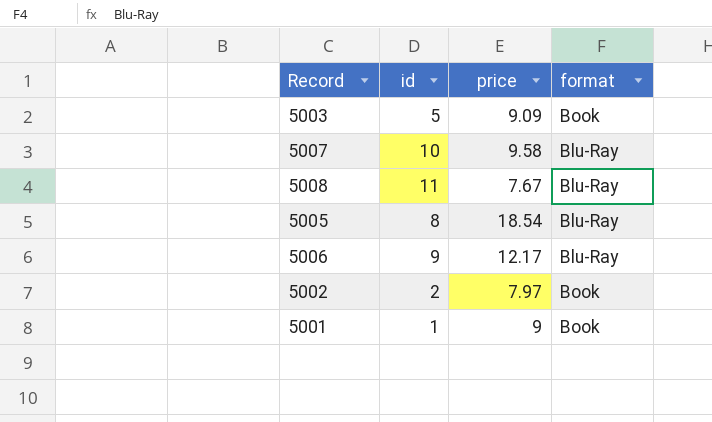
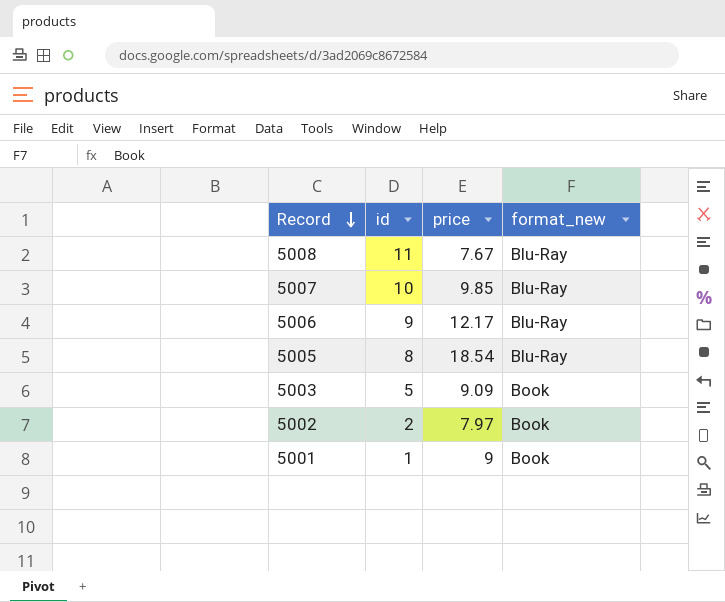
row order: none -> Record descending
column name: format -> format_new
5007 | price: 9.58 -> 9.85

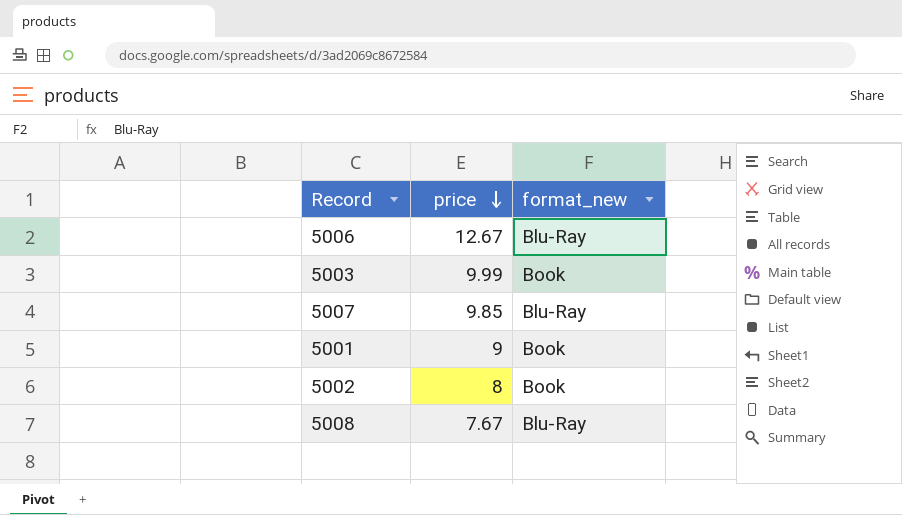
row order: Record descending -> price descending
column id | position: 2 -> none
row 5005: 8 | 18.54 | Blu-Ray -> none
5006 | price: 12.17 -> 12.67
5003 | price: 9.09 -> 9.99
5002 | price: 7.97 -> 8

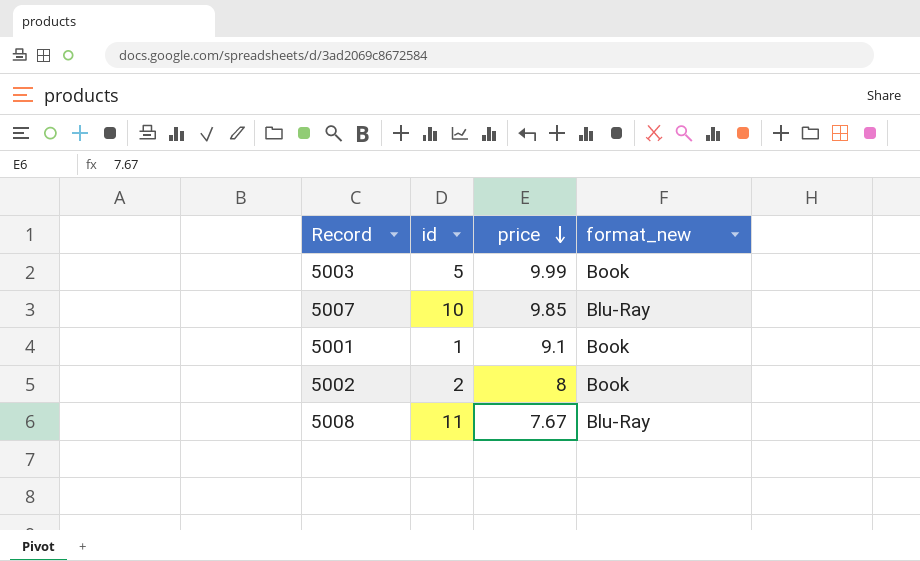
column id | position: none -> 2
row 5006: 12.67 | Blu-Ray -> none
5001 | price: 9 -> 9.1

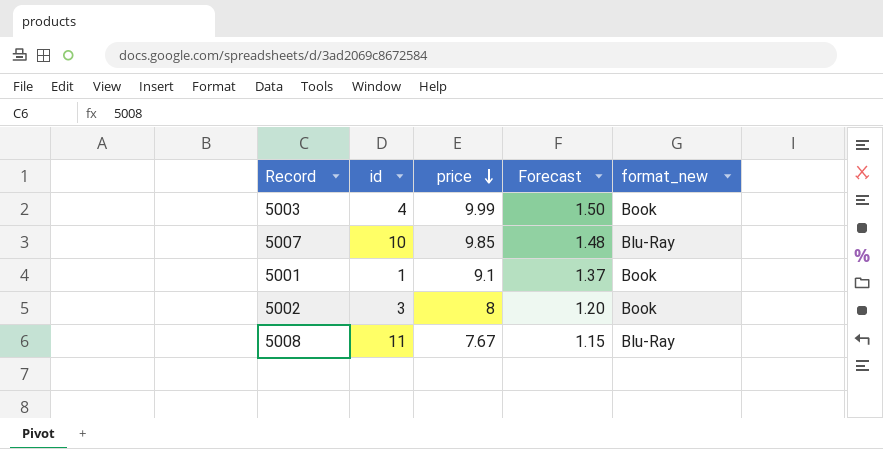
column Forecast | formula: none -> [price] * 0.15
5003 | id: 5 -> 4
5002 | id: 2 -> 3

